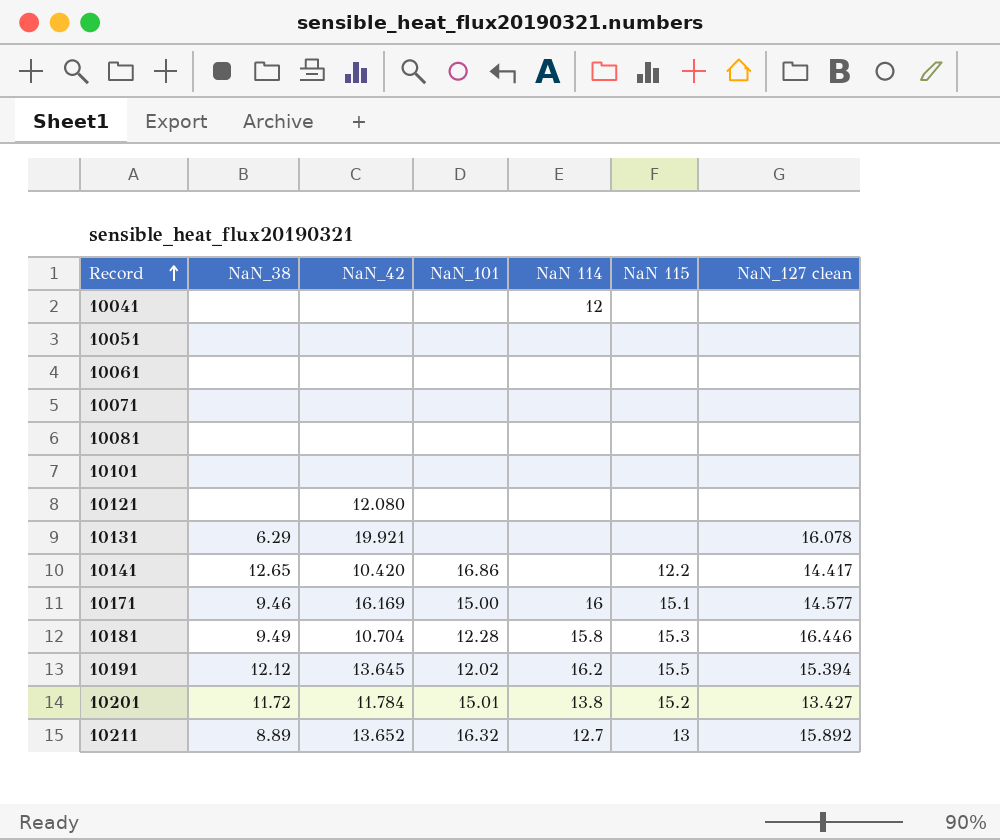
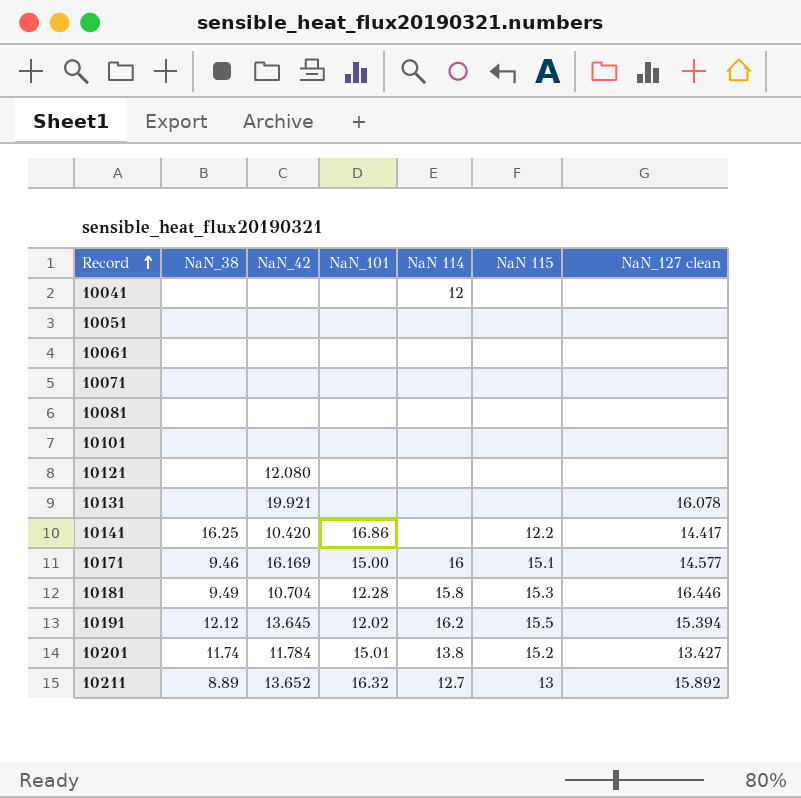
10131 | NaN_38: 6.29 -> none
10141 | NaN_38: 12.65 -> 16.25
10201 | NaN_38: 11.72 -> 11.74

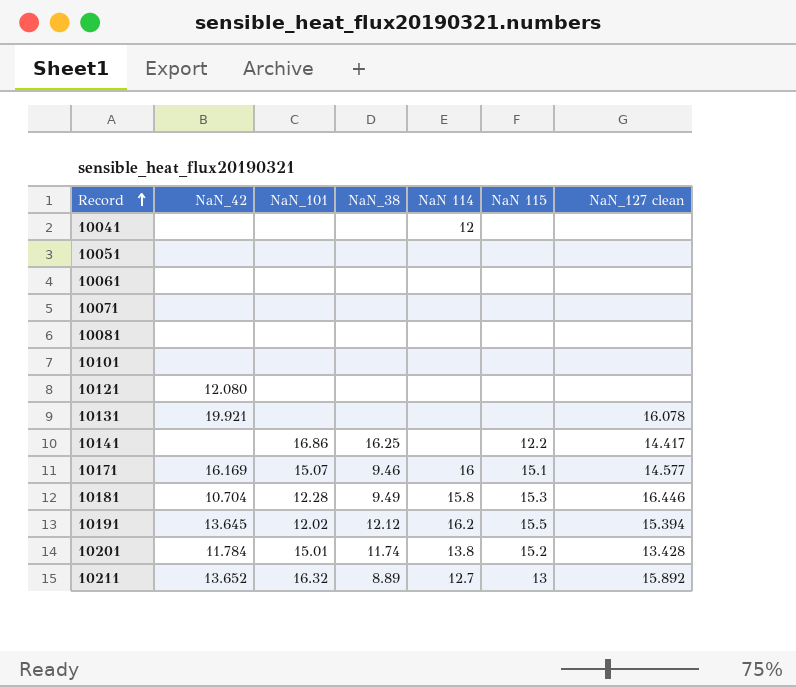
column NaN_38 | position: 2 -> 4
10141 | NaN_42: 10.420 -> none
10171 | NaN_101: 15.00 -> 15.07
10201 | NaN_127 clean: 13.427 -> 13.428

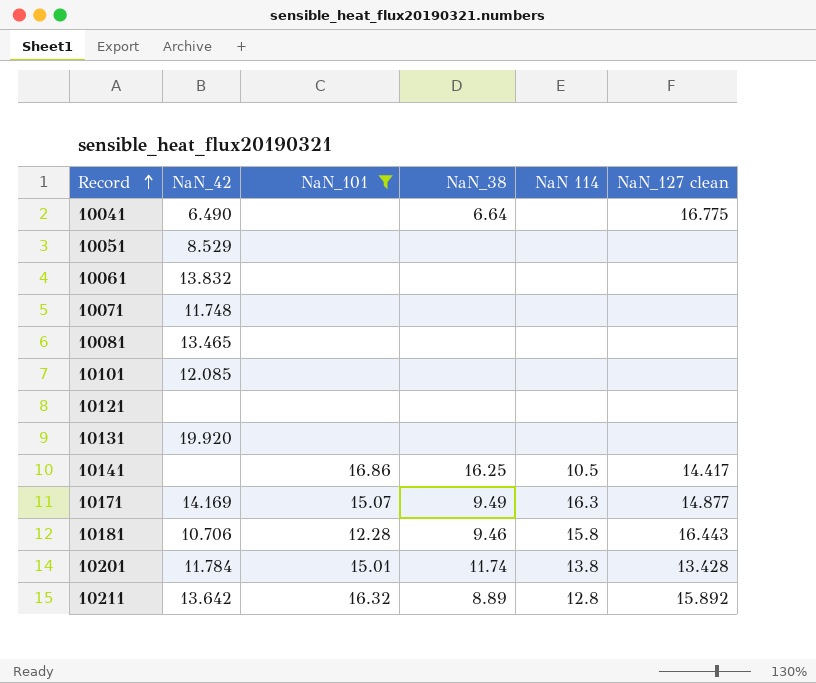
filter: none -> NaN_101 != 12.02
column NaN 115 | position: 6 -> none
10041 | NaN_42: none -> 6.490
10041 | NaN_38: none -> 6.64
10041 | NaN 114: 12 -> none
10041 | NaN_127 clean: none -> 16.775
10051 | NaN_42: none -> 8.529
10061 | NaN_42: none -> 13.832
10071 | NaN_42: none -> 11.748
10081 | NaN_42: none -> 13.465
10101 | NaN_42: none -> 12.085
10121 | NaN_42: 12.080 -> none
10131 | NaN_42: 19.921 -> 19.920
10131 | NaN_127 clean: 16.078 -> none
10141 | NaN 114: none -> 10.5
10171 | NaN_42: 16.169 -> 14.169
10171 | NaN_38: 9.46 -> 9.49
10171 | NaN 114: 16 -> 16.3
10171 | NaN_127 clean: 14.577 -> 14.877
10181 | NaN_42: 10.704 -> 10.706
10181 | NaN_38: 9.49 -> 9.46
10181 | NaN_127 clean: 16.446 -> 16.443
10211 | NaN_42: 13.652 -> 13.642
10211 | NaN 114: 12.7 -> 12.8

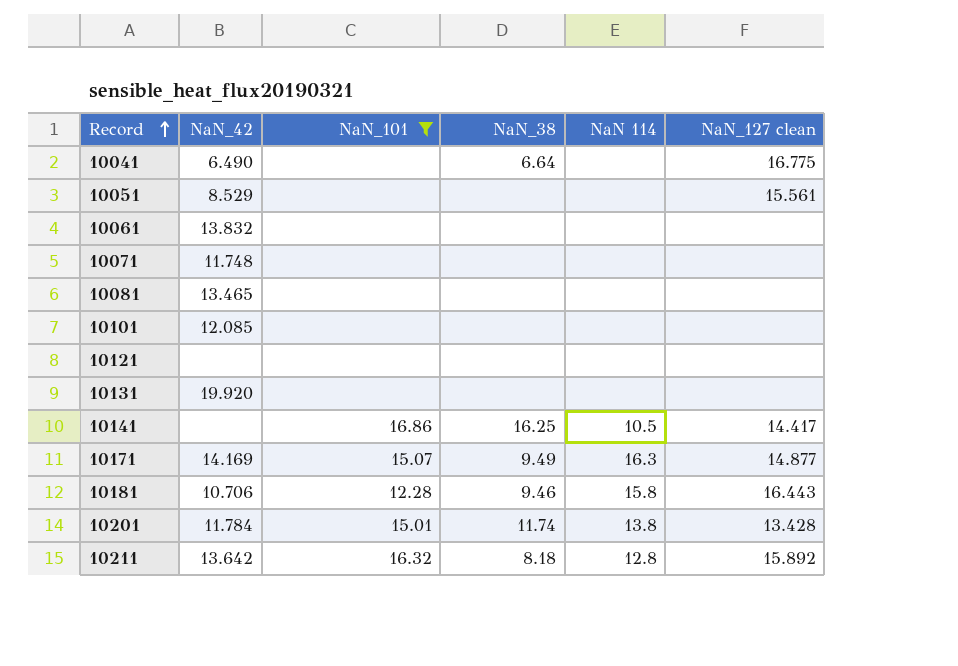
10051 | NaN_127 clean: none -> 15.561
10211 | NaN_38: 8.89 -> 8.18

